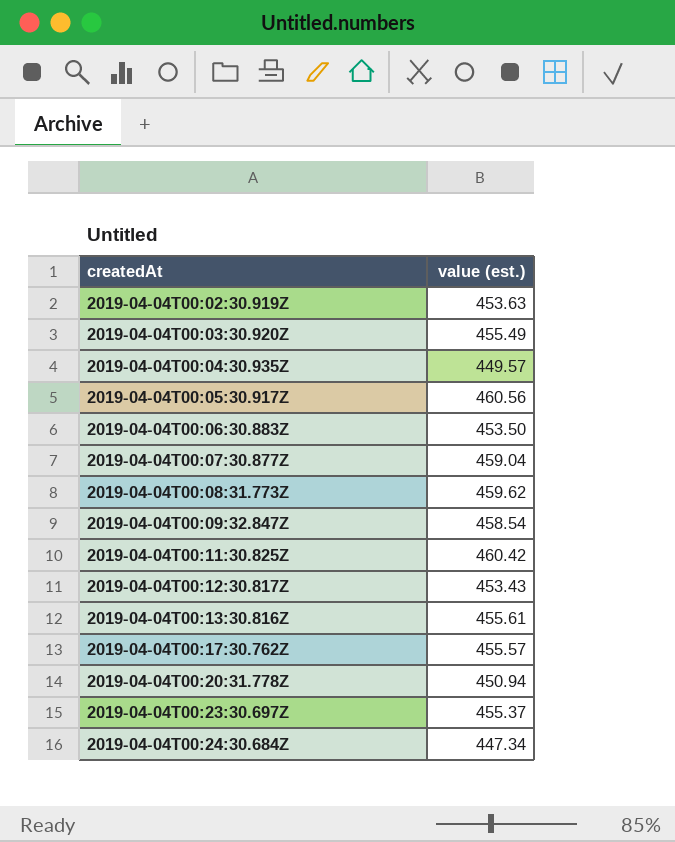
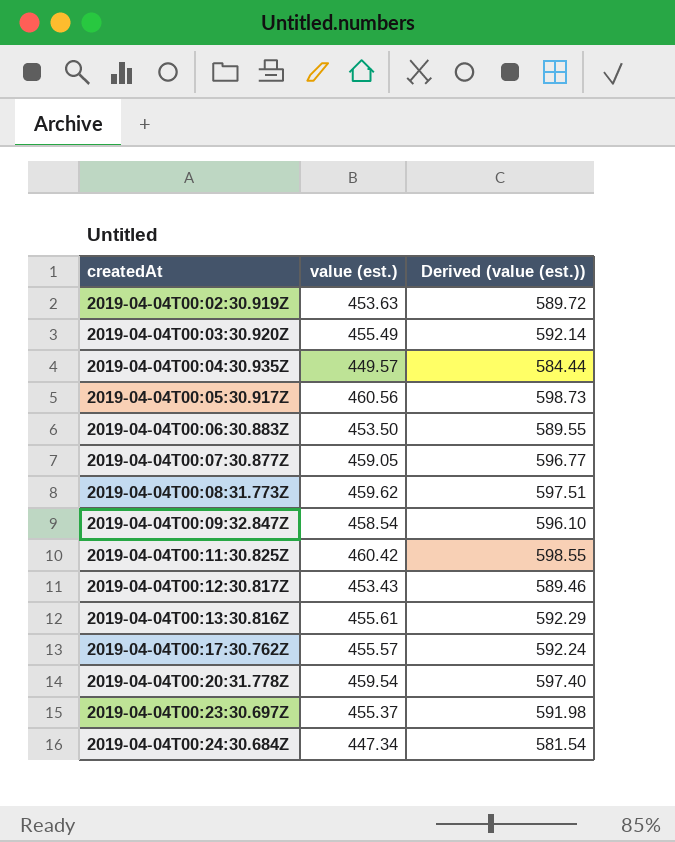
column Derived (value (est.)) | formula: none -> [value (est.)] * 1.3
2019-04-04T00:07:30.877Z | value (est.): 459.04 -> 459.05
2019-04-04T00:20:31.778Z | value (est.): 450.94 -> 459.54

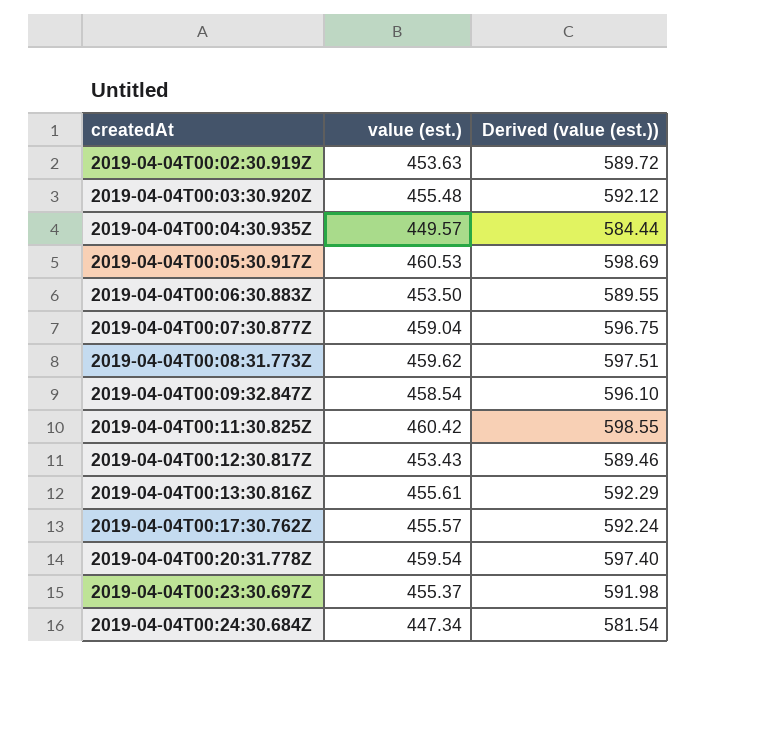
2019-04-04T00:03:30.920Z | value (est.): 455.49 -> 455.48
2019-04-04T00:03:30.920Z | Derived (value (est.)): 592.14 -> 592.12
2019-04-04T00:05:30.917Z | value (est.): 460.56 -> 460.53
2019-04-04T00:05:30.917Z | Derived (value (est.)): 598.73 -> 598.69
2019-04-04T00:07:30.877Z | value (est.): 459.05 -> 459.04
2019-04-04T00:07:30.877Z | Derived (value (est.)): 596.77 -> 596.75

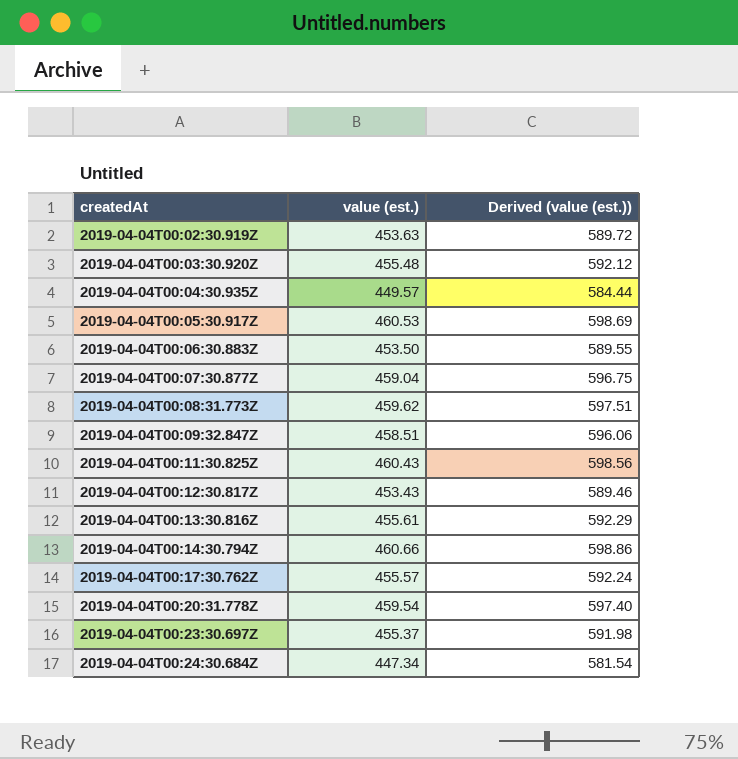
2019-04-04T00:09:32.847Z | value (est.): 458.54 -> 458.51
2019-04-04T00:09:32.847Z | Derived (value (est.)): 596.10 -> 596.06
2019-04-04T00:11:30.825Z | value (est.): 460.42 -> 460.43
2019-04-04T00:11:30.825Z | Derived (value (est.)): 598.55 -> 598.56
row 2019-04-04T00:14:30.794Z: none -> 460.66 | 598.86

